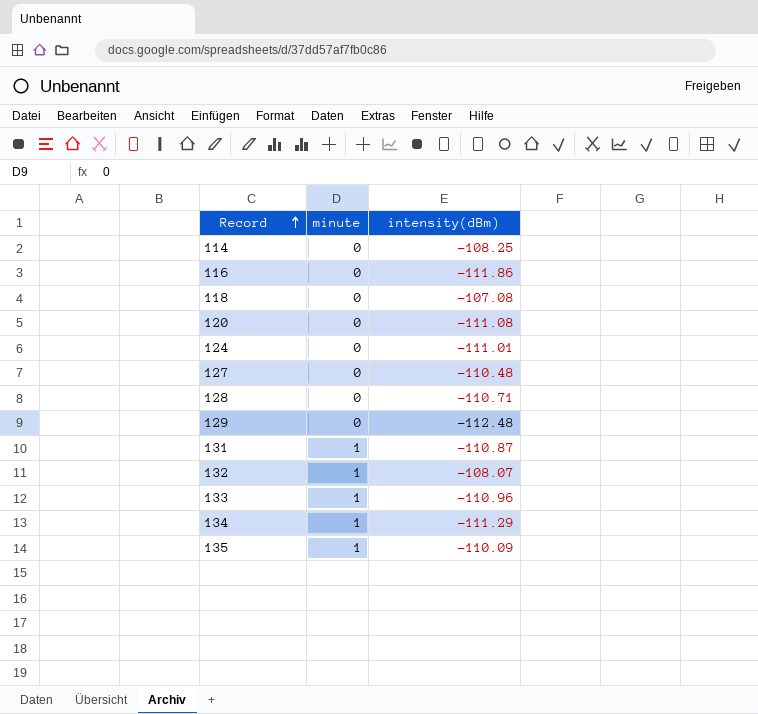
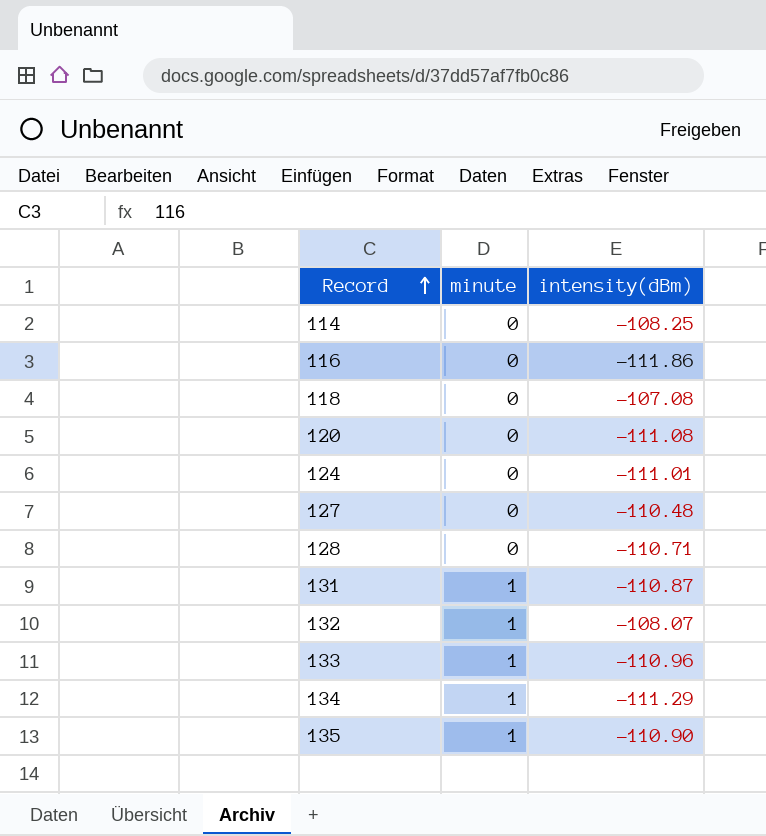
row 129: 0 | -112.48 -> none
135 | intensity(dBm): -110.09 -> -110.90

